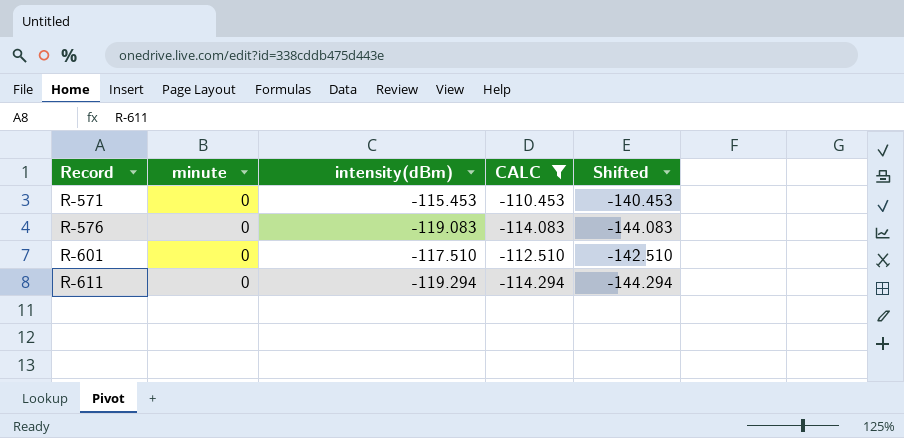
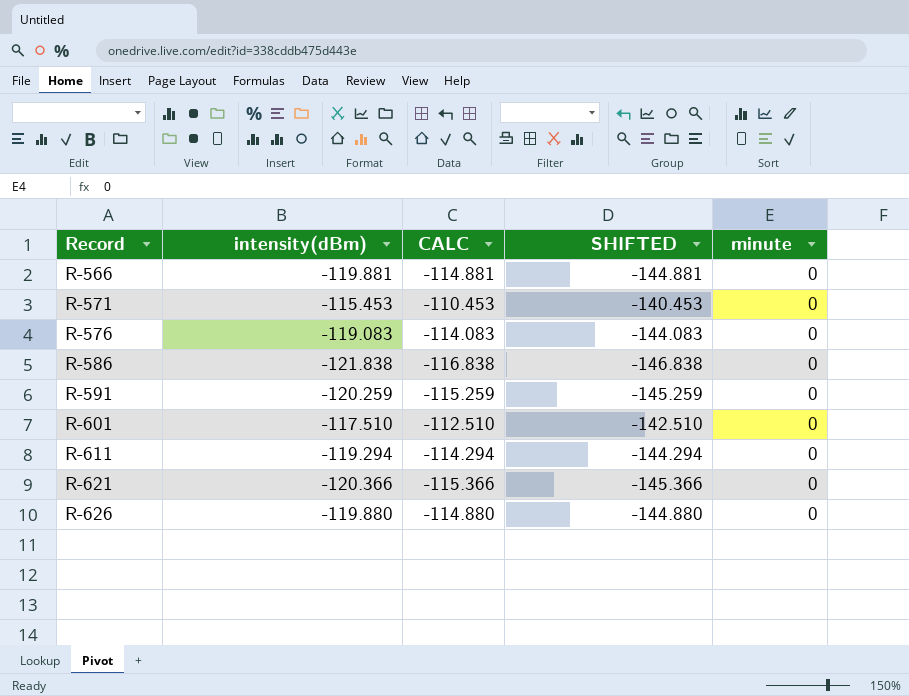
filter: CALC >= -114.294 -> none
column name: Shifted -> SHIFTED
column minute | position: 2 -> 5

